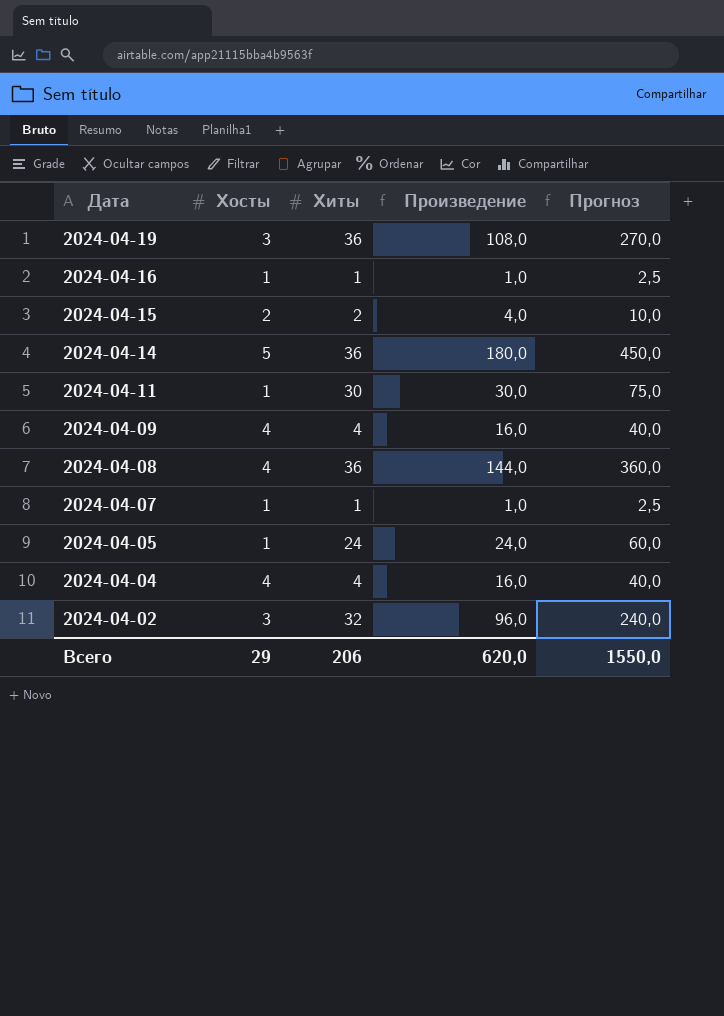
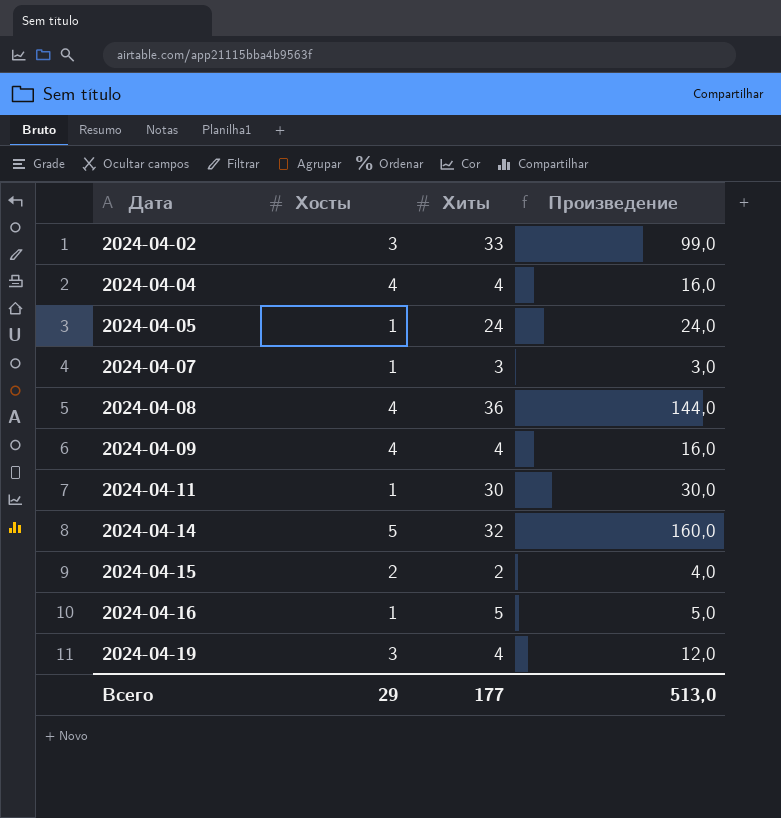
row order: Дата descending -> Дата ascending
column Прогноз | formula: [Произведение] * 2,5 -> none
2024-04-02 | Хиты: 32 -> 33
2024-04-02 | Произведение: 96,0 -> 99,0
2024-04-07 | Хиты: 1 -> 3
2024-04-07 | Произведение: 1,0 -> 3,0
2024-04-14 | Хиты: 36 -> 32
2024-04-14 | Произведение: 180,0 -> 160,0
2024-04-16 | Хиты: 1 -> 5
2024-04-16 | Произведение: 1,0 -> 5,0
2024-04-19 | Хиты: 36 -> 4
2024-04-19 | Произведение: 108,0 -> 12,0
Всего | Хиты: 206 -> 177
Всего | Произведение: 620,0 -> 513,0

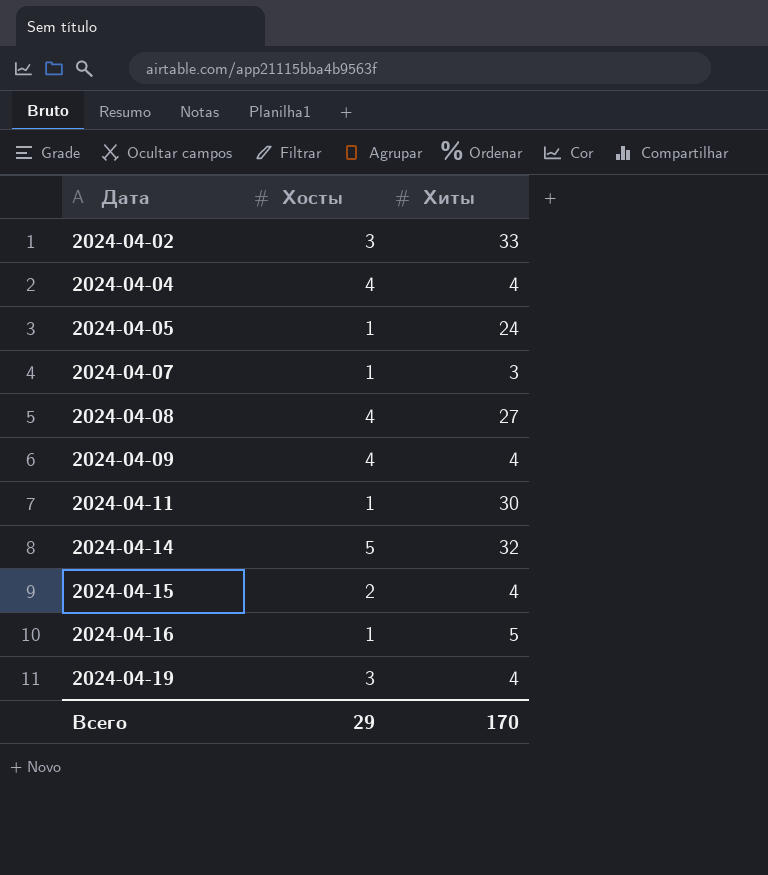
column Произведение | formula: [Хосты] * [Хиты] -> none
2024-04-08 | Хиты: 36 -> 27
2024-04-15 | Хиты: 2 -> 4
Всего | Хиты: 177 -> 170

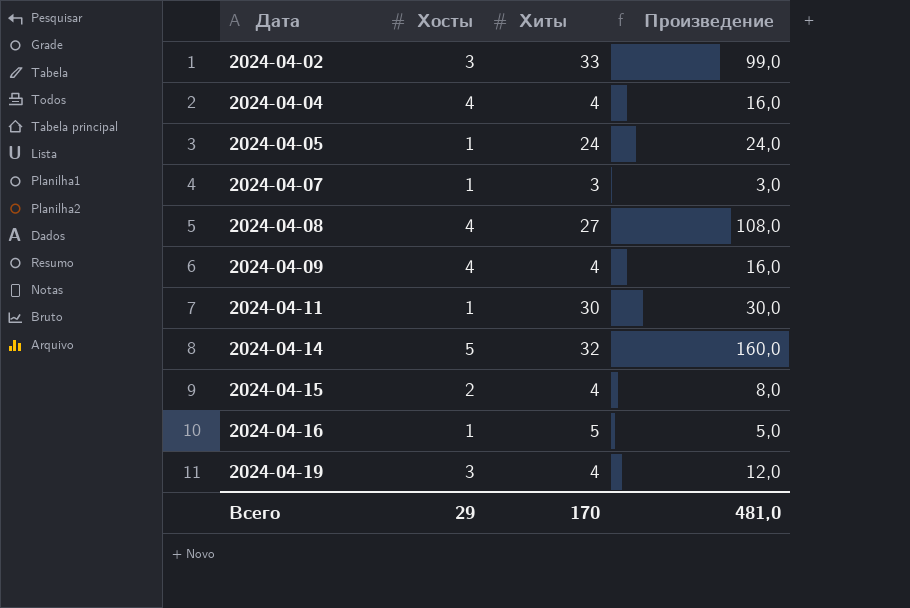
column Произведение | formula: none -> [Хосты] * [Хиты]

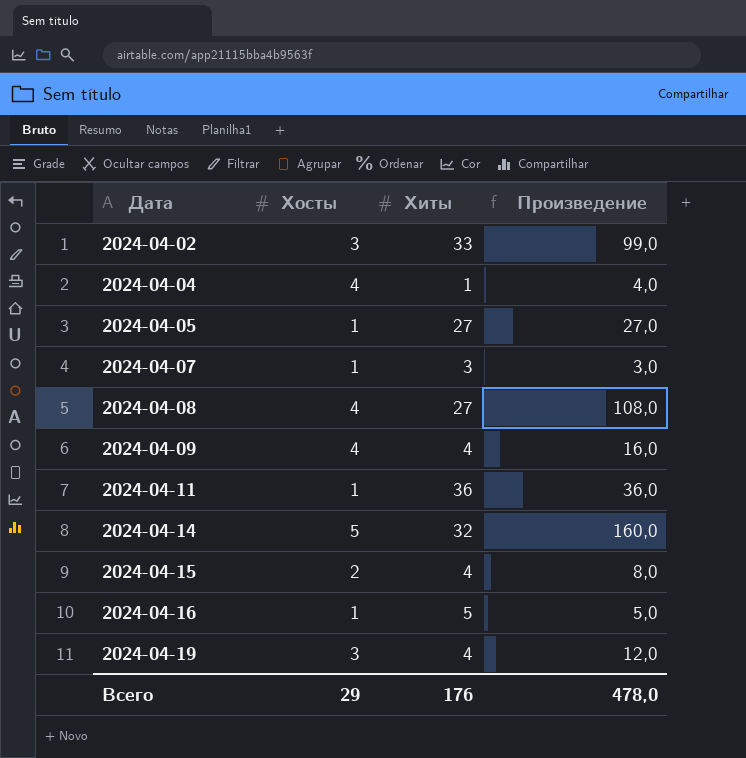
2024-04-04 | Хиты: 4 -> 1
2024-04-04 | Произведение: 16,0 -> 4,0
2024-04-05 | Хиты: 24 -> 27
2024-04-05 | Произведение: 24,0 -> 27,0
2024-04-11 | Хиты: 30 -> 36
2024-04-11 | Произведение: 30,0 -> 36,0
Всего | Хиты: 170 -> 176
Всего | Произведение: 481,0 -> 478,0

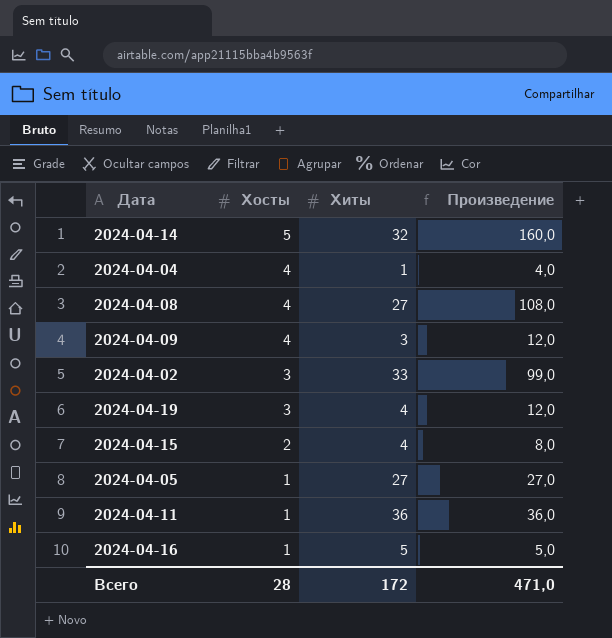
row order: Дата ascending -> Хосты descending
row 2024-04-07: 1 | 3 | 3,0 -> none
2024-04-09 | Хиты: 4 -> 3
2024-04-09 | Произведение: 16,0 -> 12,0
Всего | Хосты: 29 -> 28
Всего | Хиты: 176 -> 172
Всего | Произведение: 478,0 -> 471,0

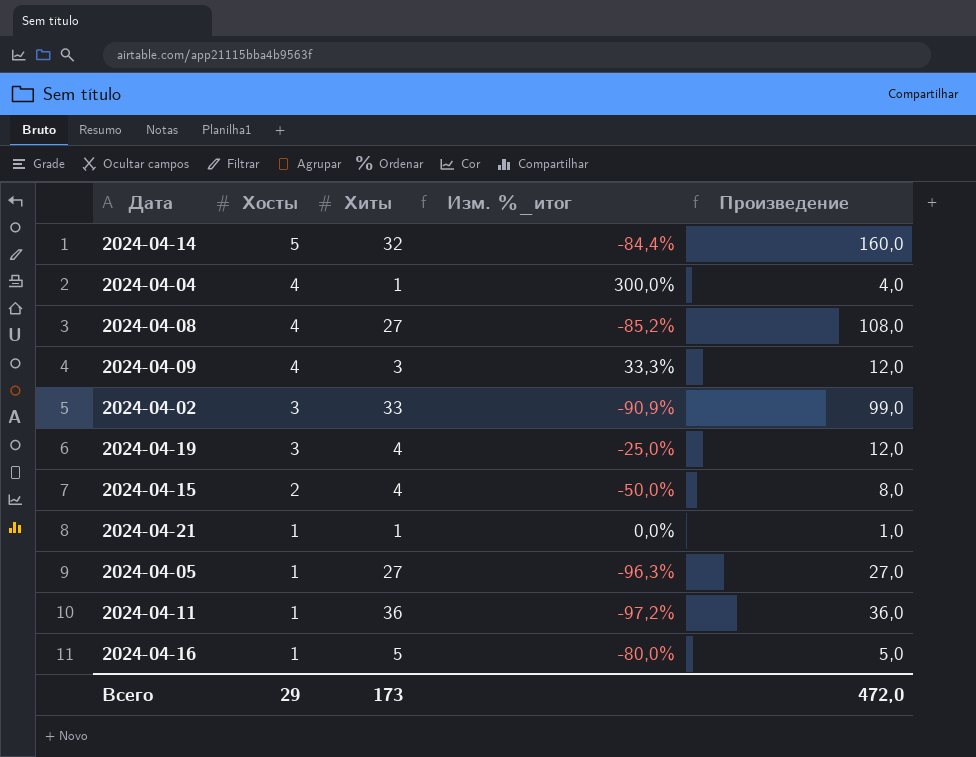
column Изм. %_итог | formula: none -> ([Хосты] - [Хиты]) / [Хиты]
row 2024-04-21: none -> 1 | 1 | 0,0% | 1,0
Всего | Хосты: 28 -> 29
Всего | Хиты: 172 -> 173
Всего | Произведение: 471,0 -> 472,0

